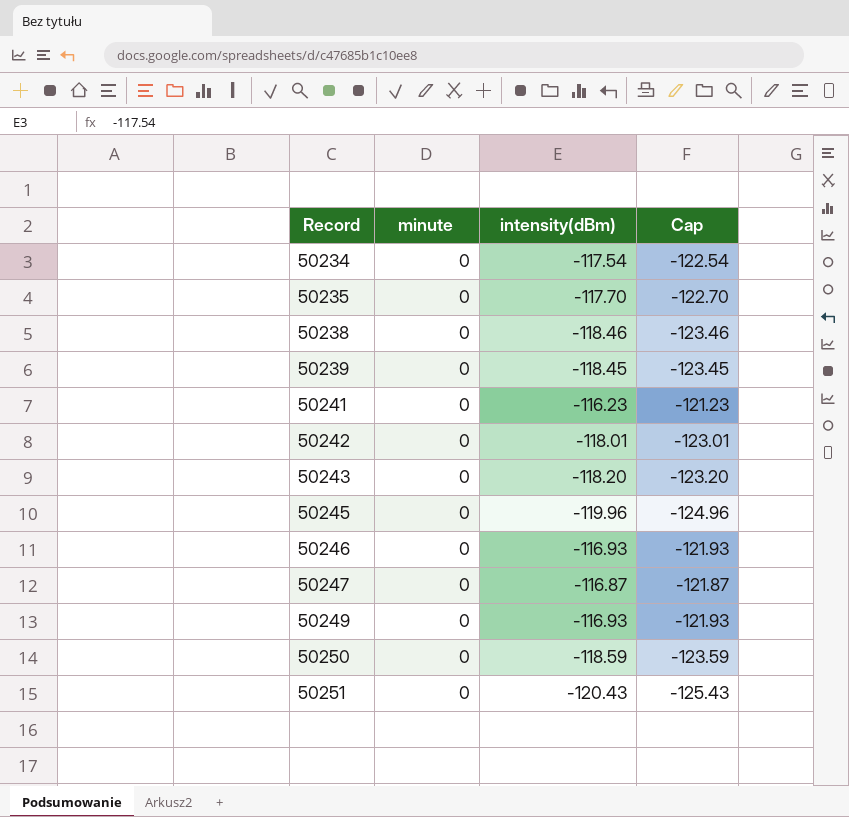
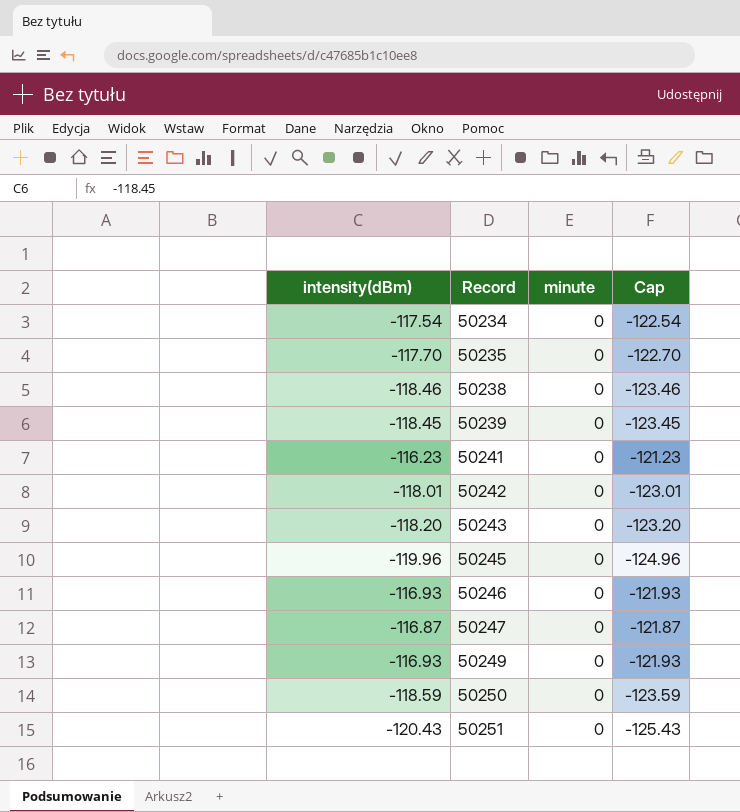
column intensity(dBm) | position: 3 -> 1

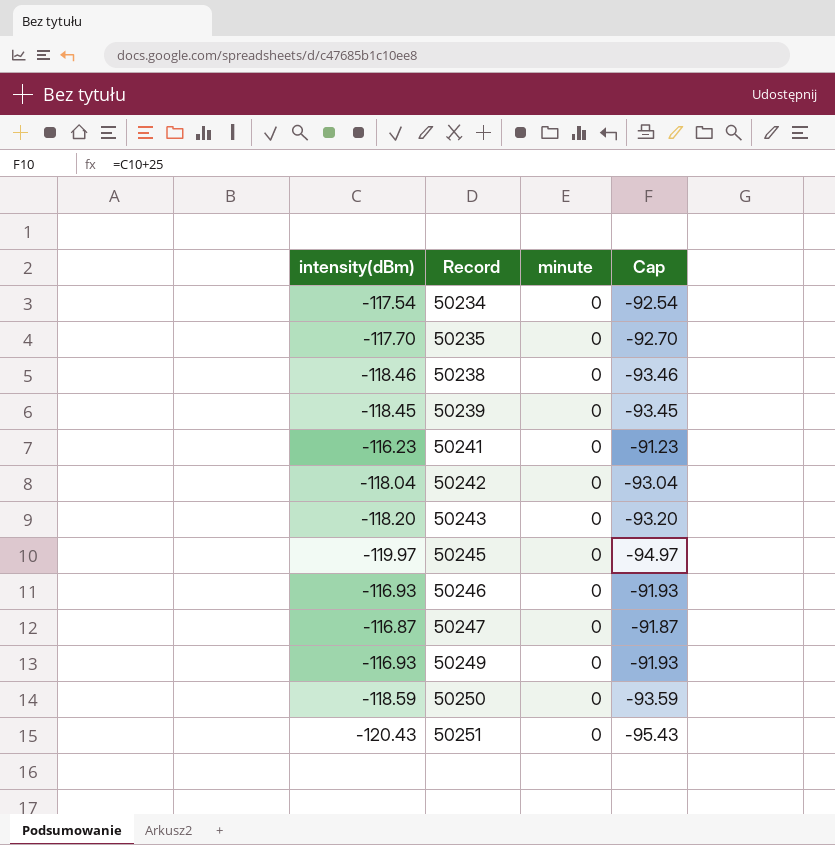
column Cap | formula: [intensity(dBm)] - 5 -> [intensity(dBm)] + 25
50242 | intensity(dBm): -118.01 -> -118.04
50245 | intensity(dBm): -119.96 -> -119.97

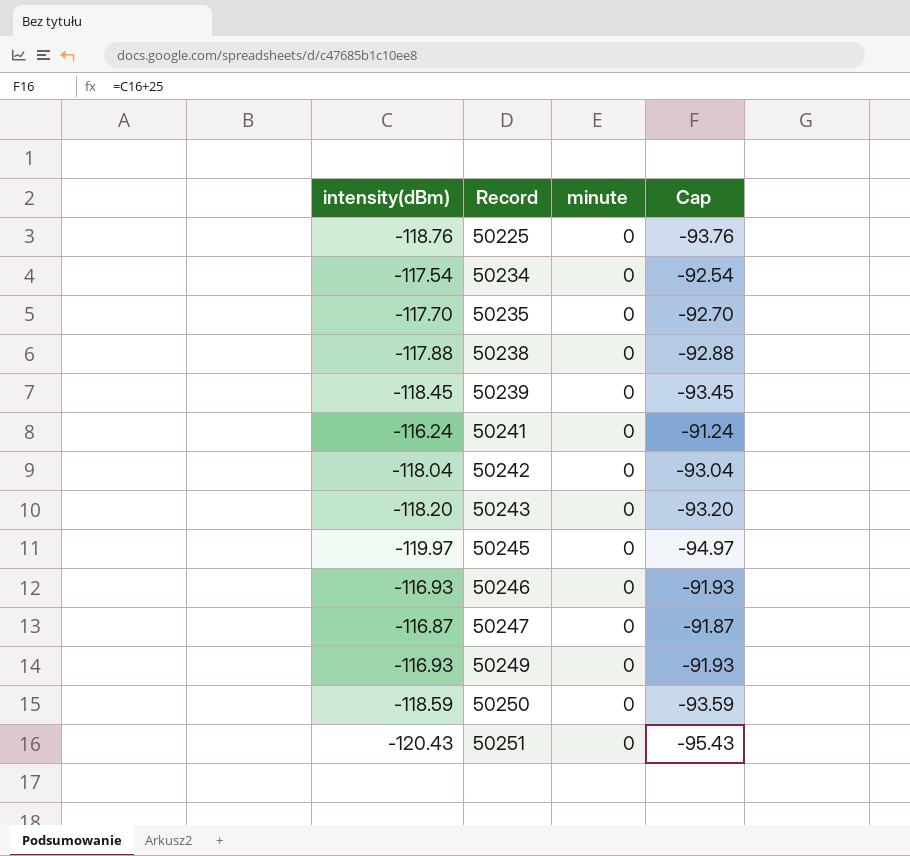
row 50225: none -> -118.76 | 0 | -93.76
50238 | intensity(dBm): -118.46 -> -117.88
50238 | Cap: -93.46 -> -92.88
50241 | intensity(dBm): -116.23 -> -116.24
50241 | Cap: -91.23 -> -91.24

